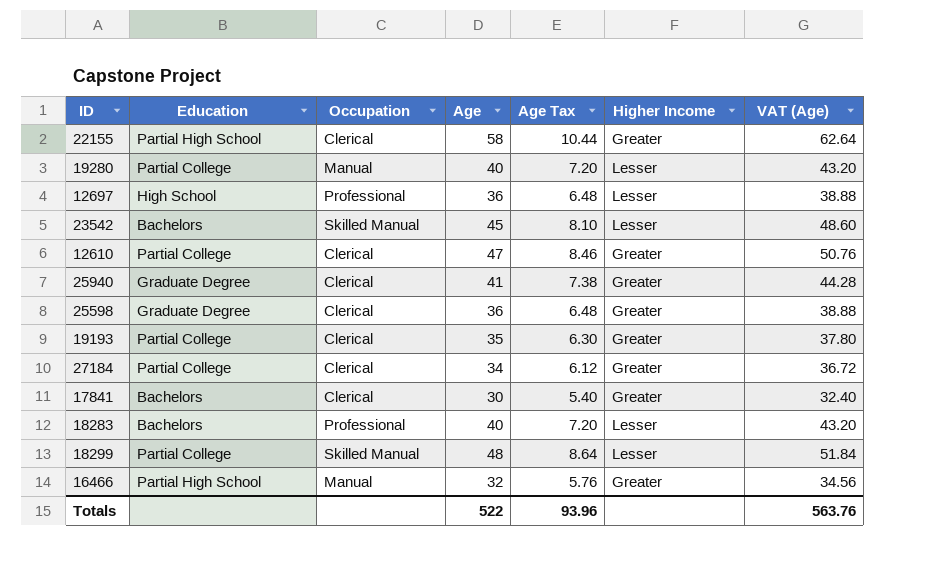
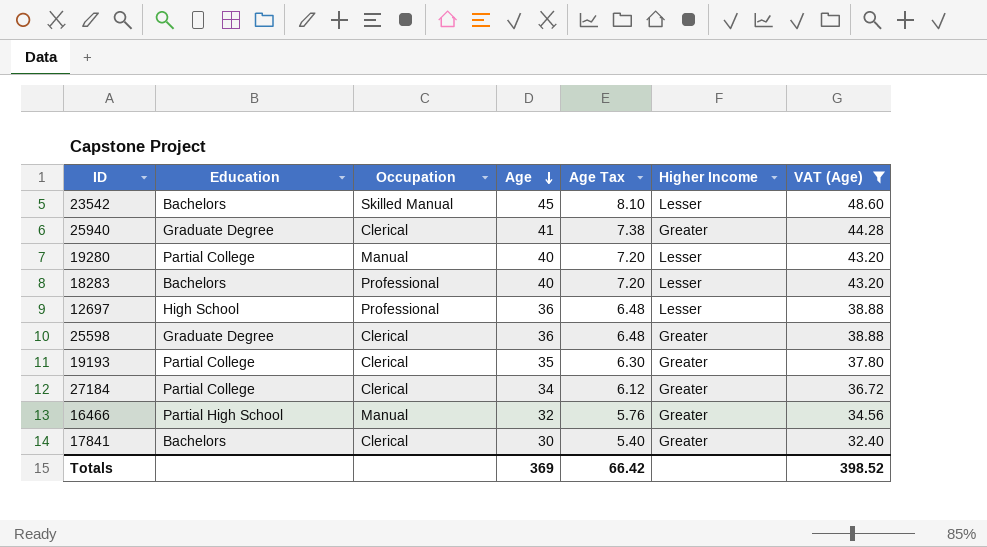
filter: none -> VAT (Age) <= 48.60
row order: none -> Age descending
Totals | Age: 522 -> 369
Totals | Age Tax: 93.96 -> 66.42
Totals | VAT (Age): 563.76 -> 398.52

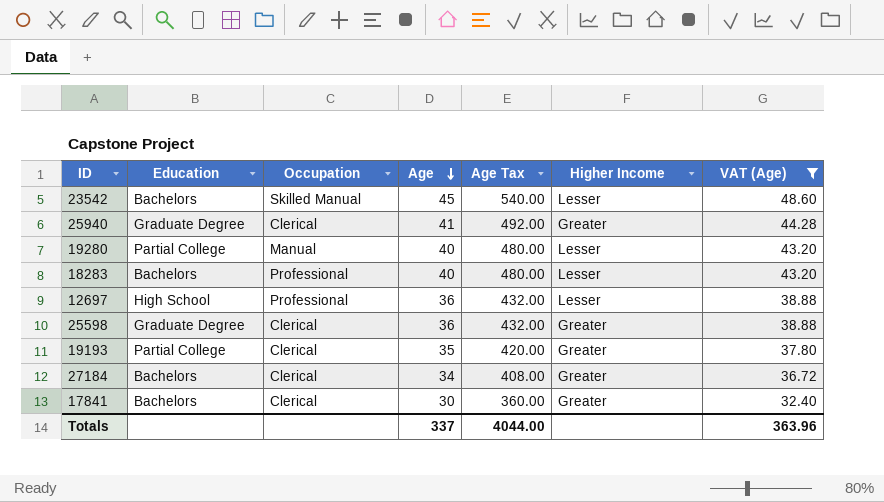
column Age Tax | formula: [Age] * 0.18 -> [Age] * 12
row 16466: Partial High School | Manual | 32 | 5.76 | Greater | 34.56 -> none
27184 | Education: Partial College -> Bachelors
Totals | Age: 369 -> 337
Totals | Age Tax: 66.42 -> 4044.00
Totals | VAT (Age): 398.52 -> 363.96

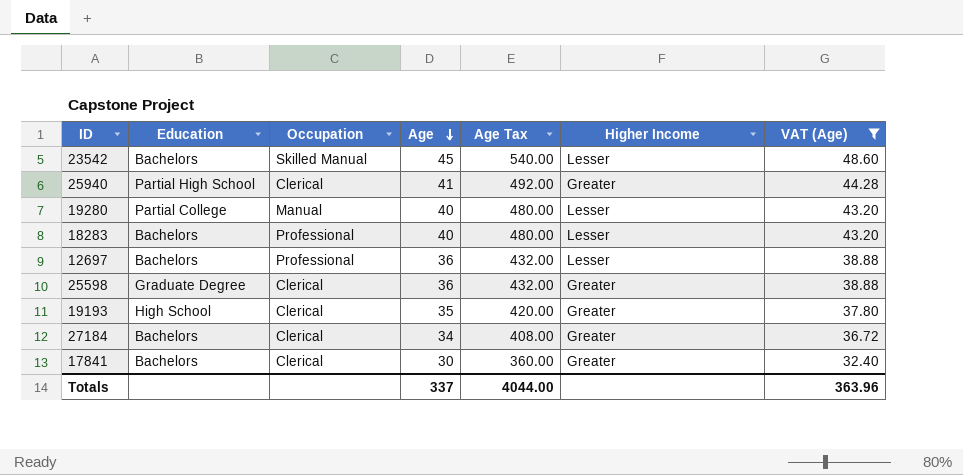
25940 | Education: Graduate Degree -> Partial High School
12697 | Education: High School -> Bachelors
19193 | Education: Partial College -> High School

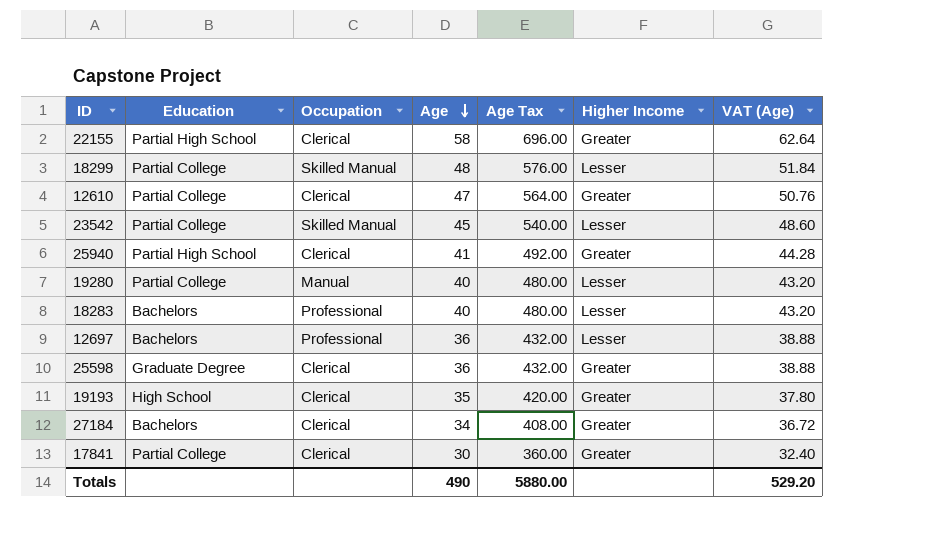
filter: VAT (Age) <= 48.60 -> none
23542 | Education: Bachelors -> Partial College
17841 | Education: Bachelors -> Partial College
Totals | Age: 337 -> 490
Totals | Age Tax: 4044.00 -> 5880.00
Totals | VAT (Age): 363.96 -> 529.20

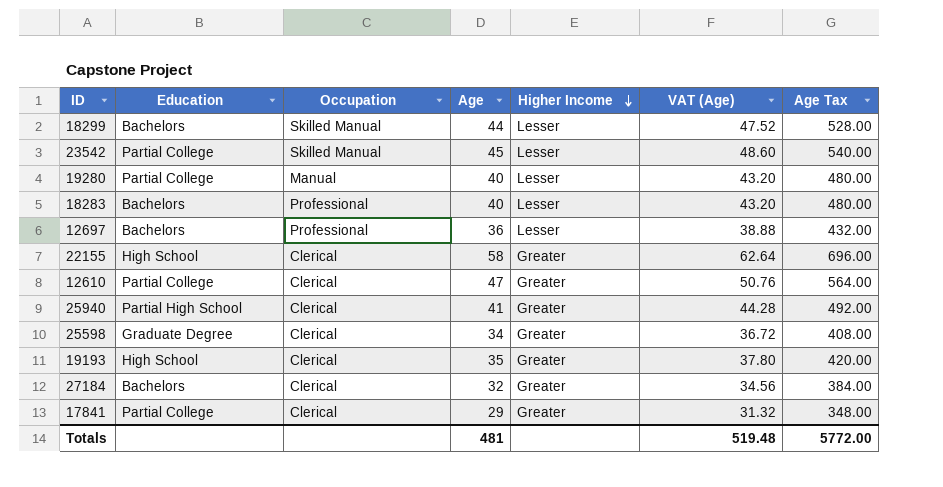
row order: Age descending -> Higher Income descending
column Age Tax | position: 5 -> 7
18299 | Education: Partial College -> Bachelors
18299 | Age: 48 -> 44
18299 | VAT (Age): 51.84 -> 47.52
18299 | Age Tax: 576.00 -> 528.00
22155 | Education: Partial High School -> High School
25598 | Age: 36 -> 34
25598 | VAT (Age): 38.88 -> 36.72
25598 | Age Tax: 432.00 -> 408.00
27184 | Age: 34 -> 32
27184 | VAT (Age): 36.72 -> 34.56
27184 | Age Tax: 408.00 -> 384.00
17841 | Age: 30 -> 29
17841 | VAT (Age): 32.40 -> 31.32
17841 | Age Tax: 360.00 -> 348.00
Totals | Age: 490 -> 481
Totals | VAT (Age): 529.20 -> 519.48
Totals | Age Tax: 5880.00 -> 5772.00

